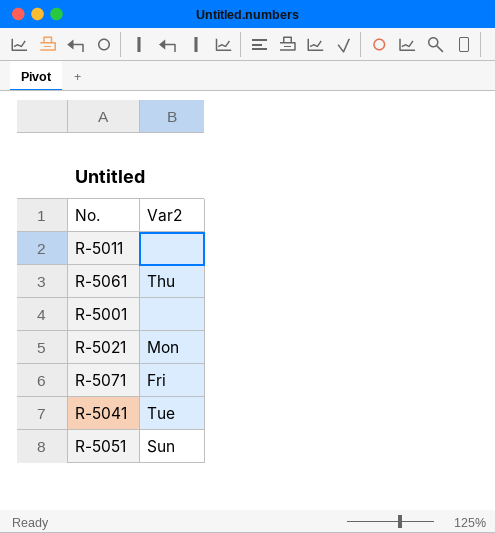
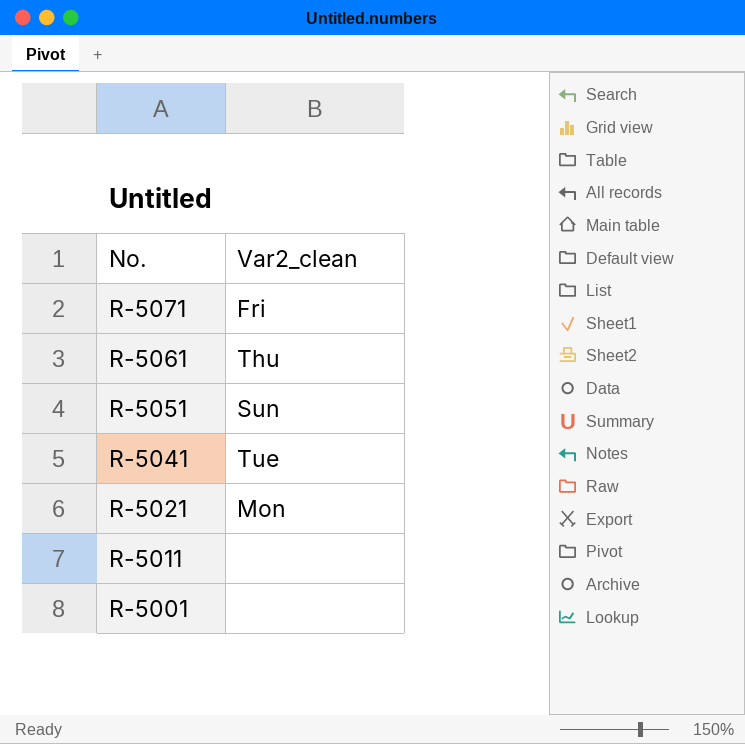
row order: none -> No. descending
column name: Var2 -> Var2_clean

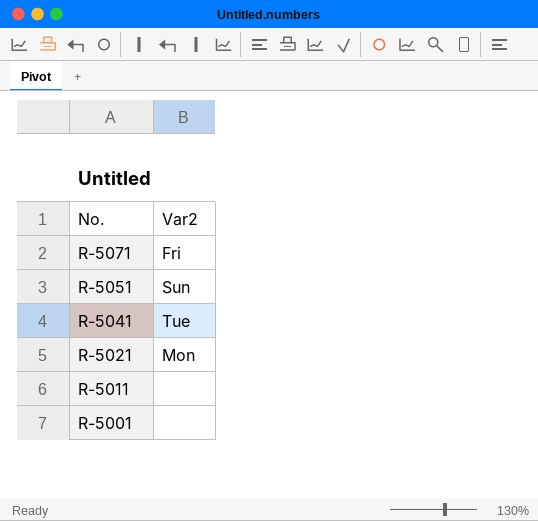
column name: Var2_clean -> Var2
row R-5061: Thu -> none

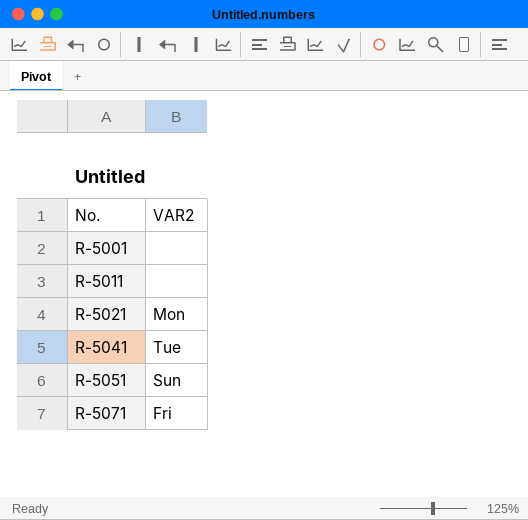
row order: No. descending -> No. ascending
column name: Var2 -> VAR2

